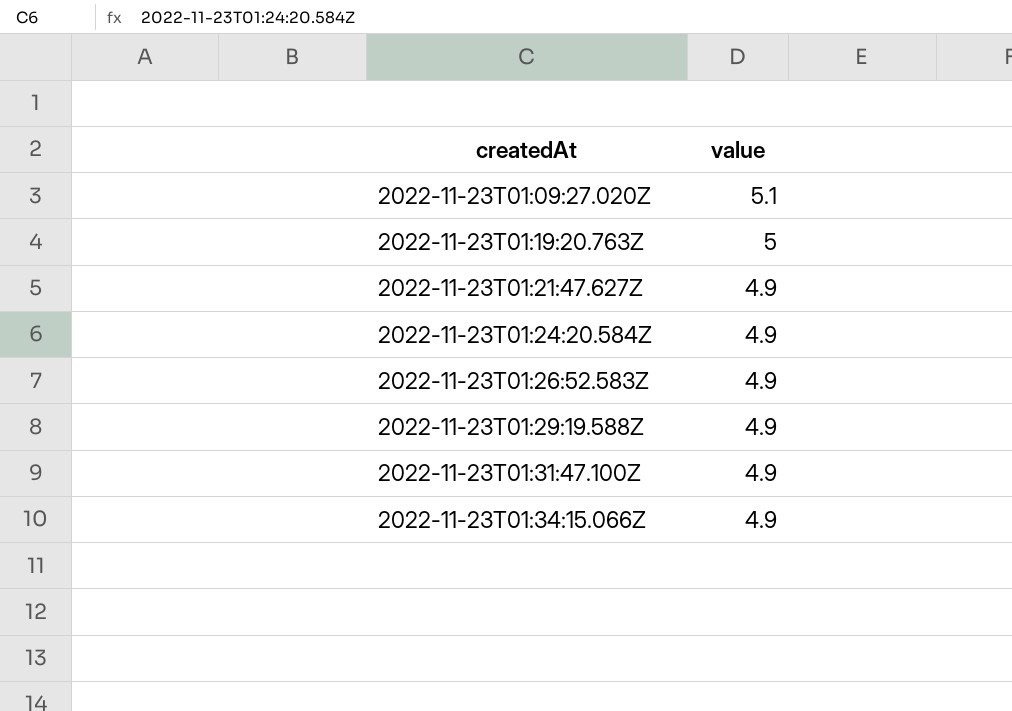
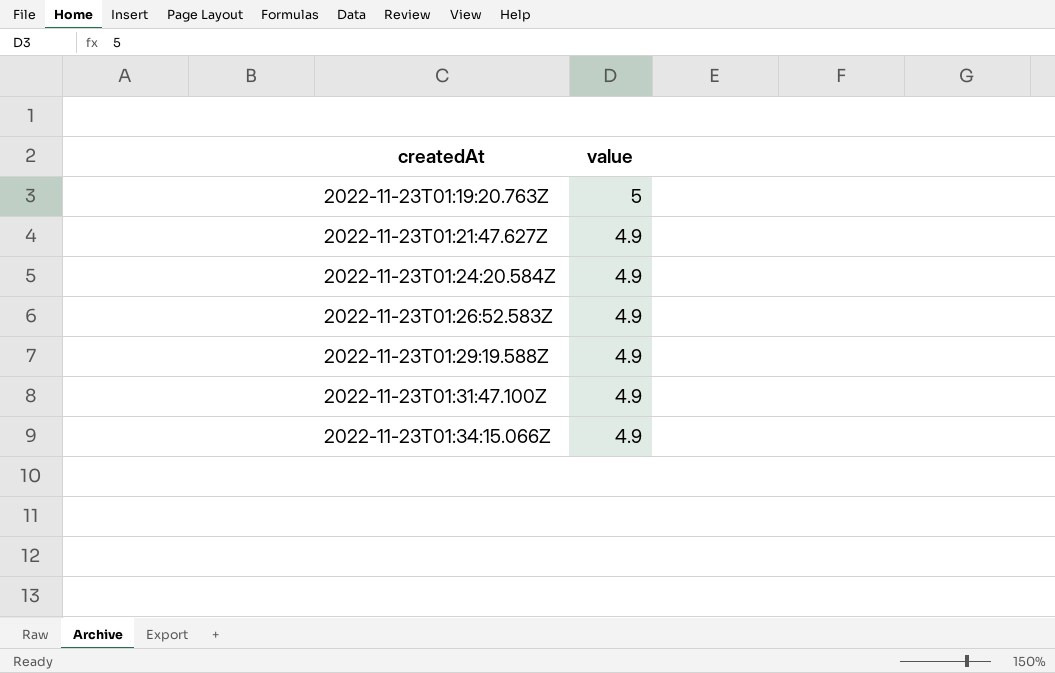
row 2022-11-23T01:09:27.020Z: 5.1 -> none

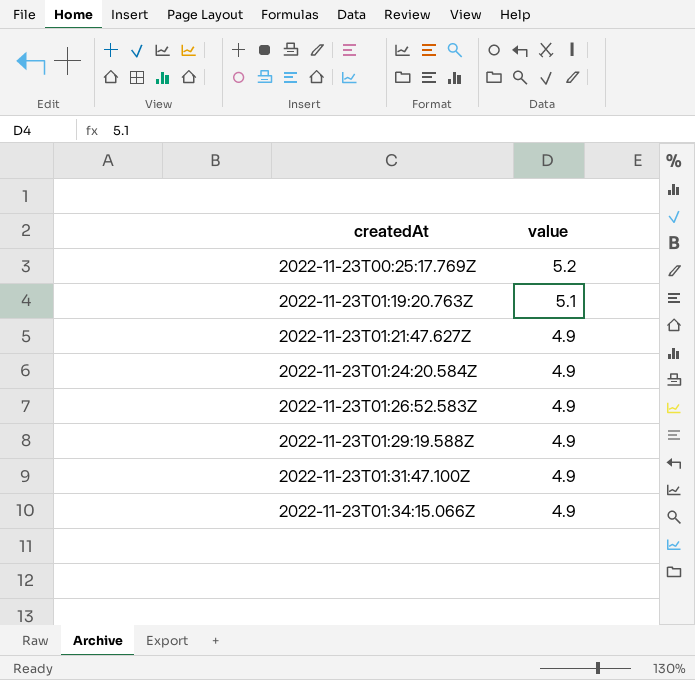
row 2022-11-23T00:25:17.769Z: none -> 5.2
2022-11-23T01:19:20.763Z | value: 5 -> 5.1

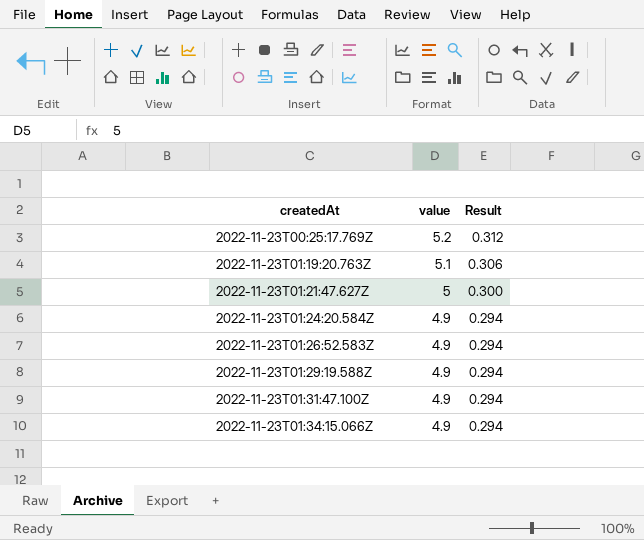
column Result | formula: none -> [value] * 0.06
2022-11-23T01:21:47.627Z | value: 4.9 -> 5

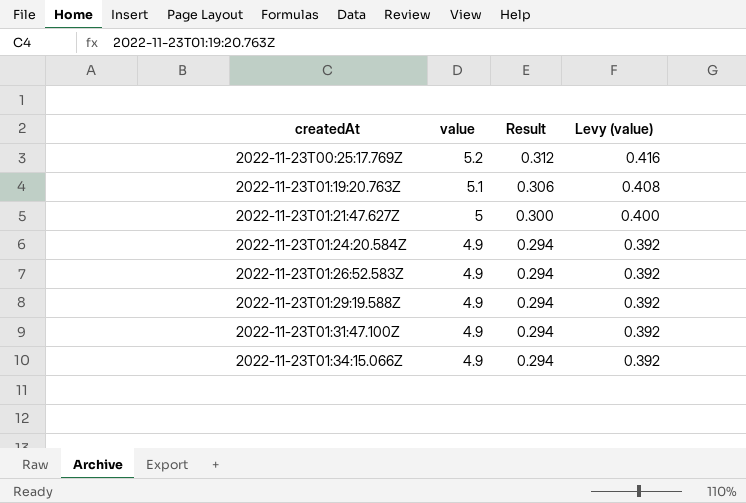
column Levy (value) | formula: none -> [value] * 0.08

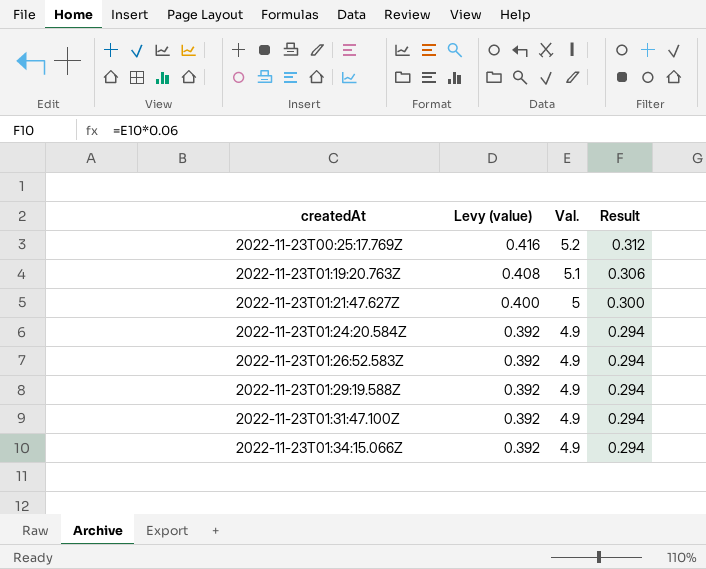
column Levy (value) | position: 4 -> 2
column name: value -> Val.

